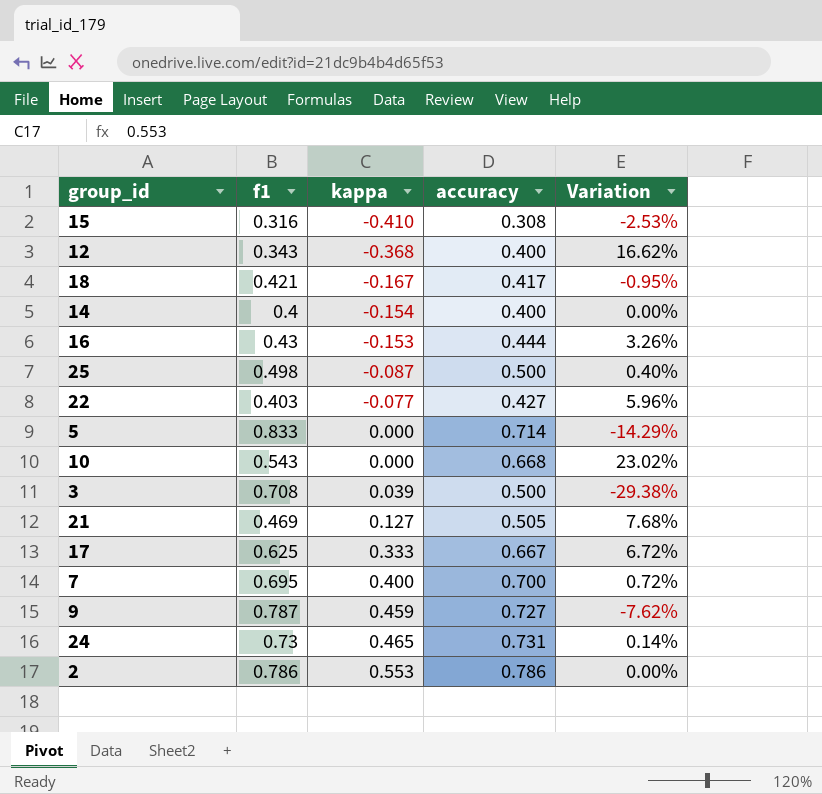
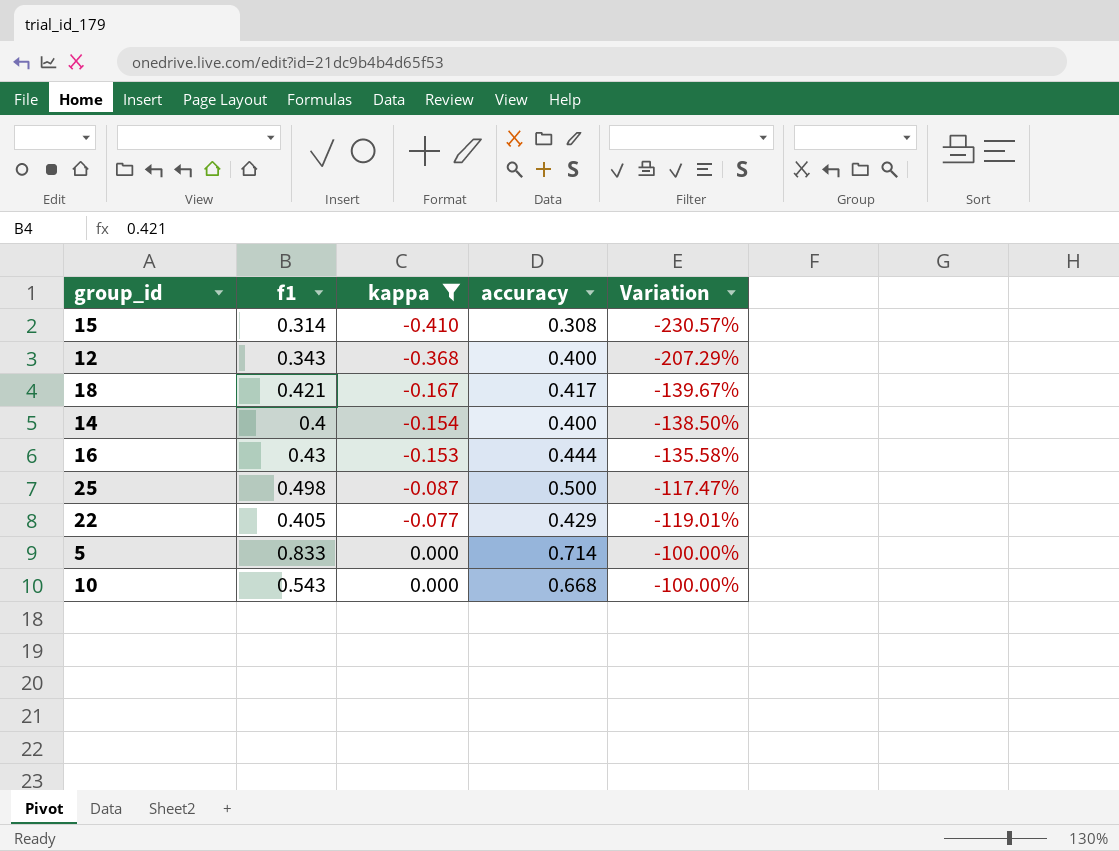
filter: none -> kappa <= 0.000
column Variation | formula: ([accuracy] - [f1]) / [f1] -> ([kappa] - [f1]) / [f1]
15 | f1: 0.316 -> 0.314
22 | f1: 0.403 -> 0.405
22 | accuracy: 0.427 -> 0.429

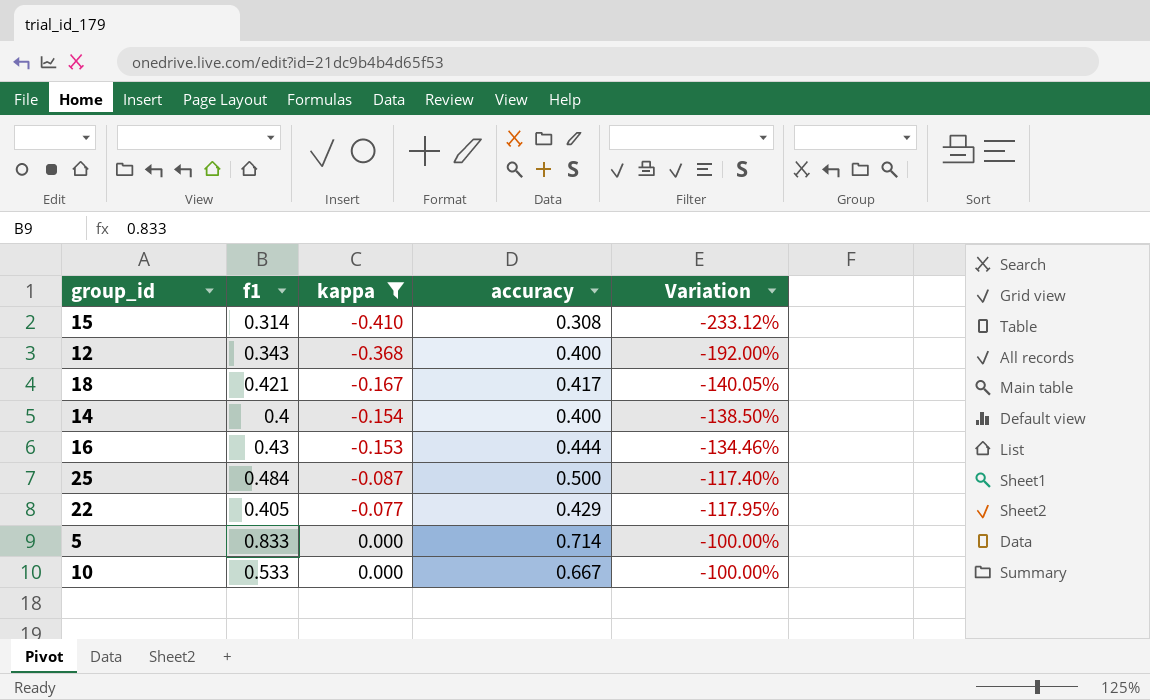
column Variation | formula: ([kappa] - [f1]) / [f1] -> ([kappa] - [accuracy]) / [accuracy]
25 | f1: 0.498 -> 0.484
10 | f1: 0.543 -> 0.533
10 | accuracy: 0.668 -> 0.667

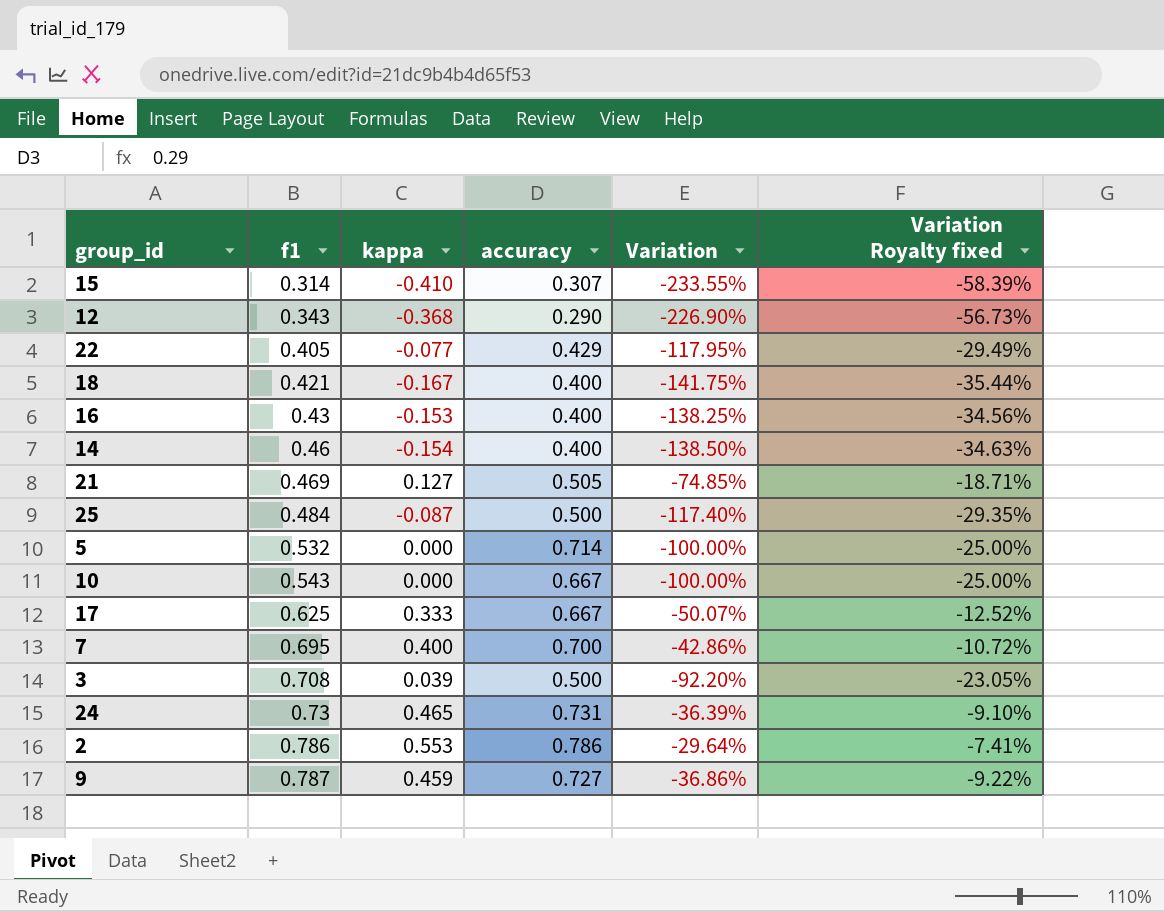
filter: kappa <= 0.000 -> none
row order: kappa ascending -> f1 ascending
column Variation Royalty fixed | formula: none -> [Variation] * 0.25
15 | accuracy: 0.308 -> 0.307
15 | Variation: -233.12% -> -233.55%
12 | accuracy: 0.400 -> 0.290
12 | Variation: -192.00% -> -226.90%
18 | accuracy: 0.417 -> 0.400
18 | Variation: -140.05% -> -141.75%
16 | accuracy: 0.444 -> 0.400
16 | Variation: -134.46% -> -138.25%
14 | f1: 0.4 -> 0.46
5 | f1: 0.833 -> 0.532
10 | f1: 0.533 -> 0.543

